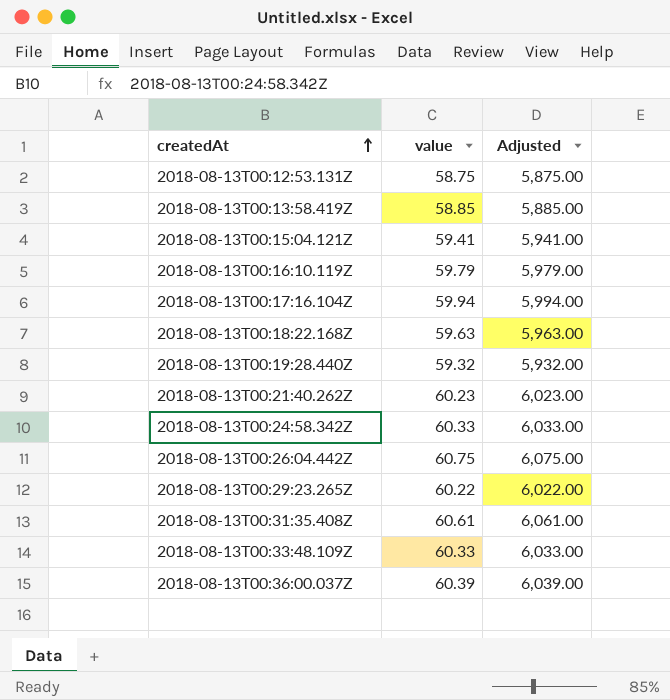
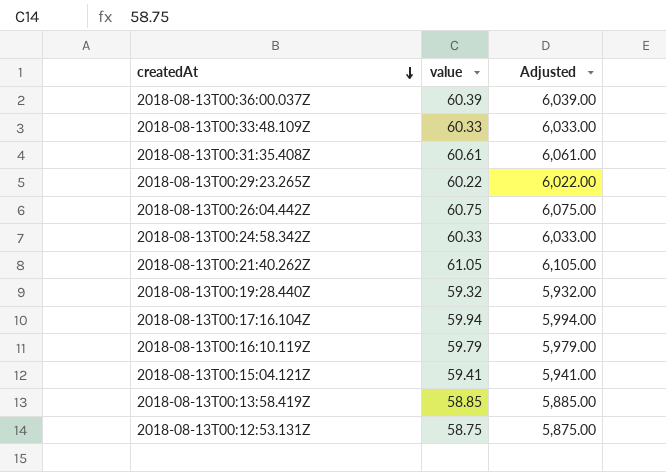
row order: createdAt ascending -> createdAt descending
row 2018-08-13T00:18:22.168Z: 59.63 | 5,963.00 -> none
2018-08-13T00:21:40.262Z | value: 60.23 -> 61.05
2018-08-13T00:21:40.262Z | Adjusted: 6,023.00 -> 6,105.00

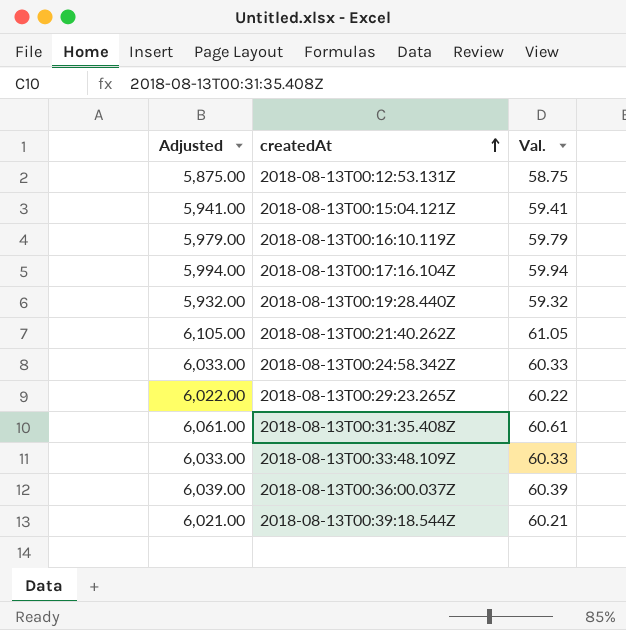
row order: createdAt descending -> createdAt ascending
column Adjusted | position: 3 -> 1
column name: value -> Val.
row 2018-08-13T00:26:04.442Z: 60.75 | 6,075.00 -> none
row 2018-08-13T00:13:58.419Z: 58.85 | 5,885.00 -> none
row 2018-08-13T00:39:18.544Z: none -> 6,021.00 | 60.21

